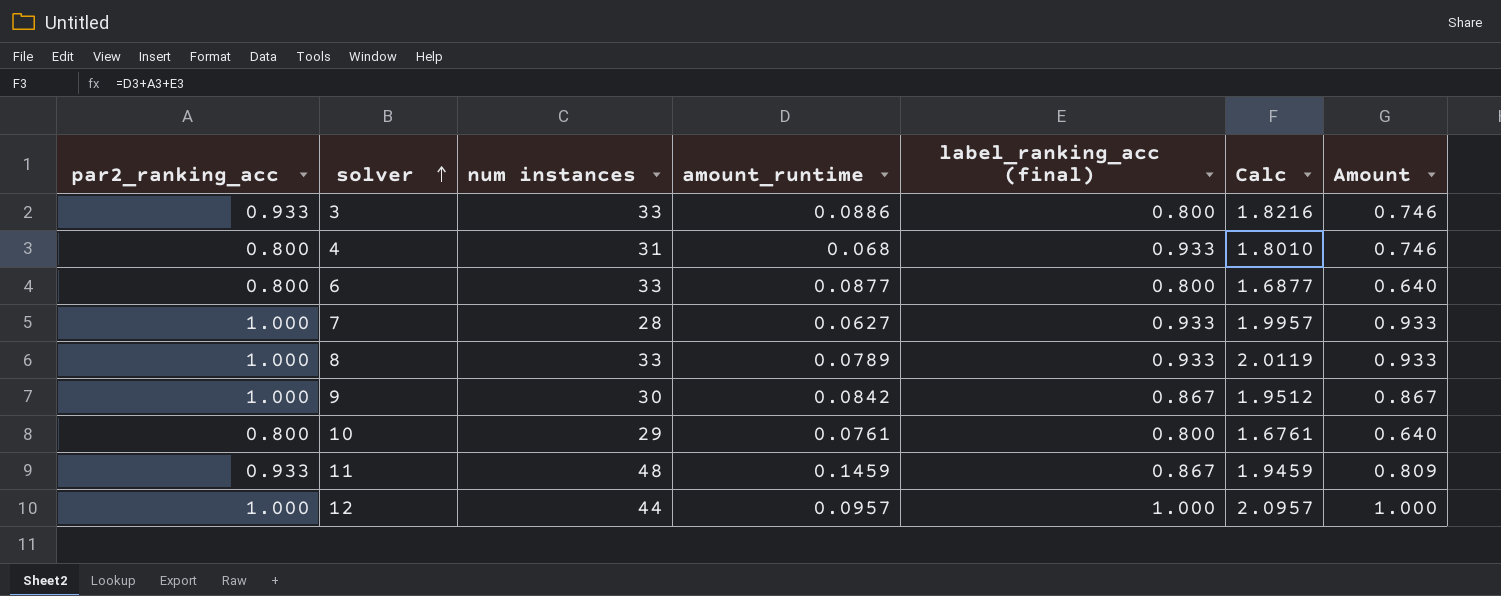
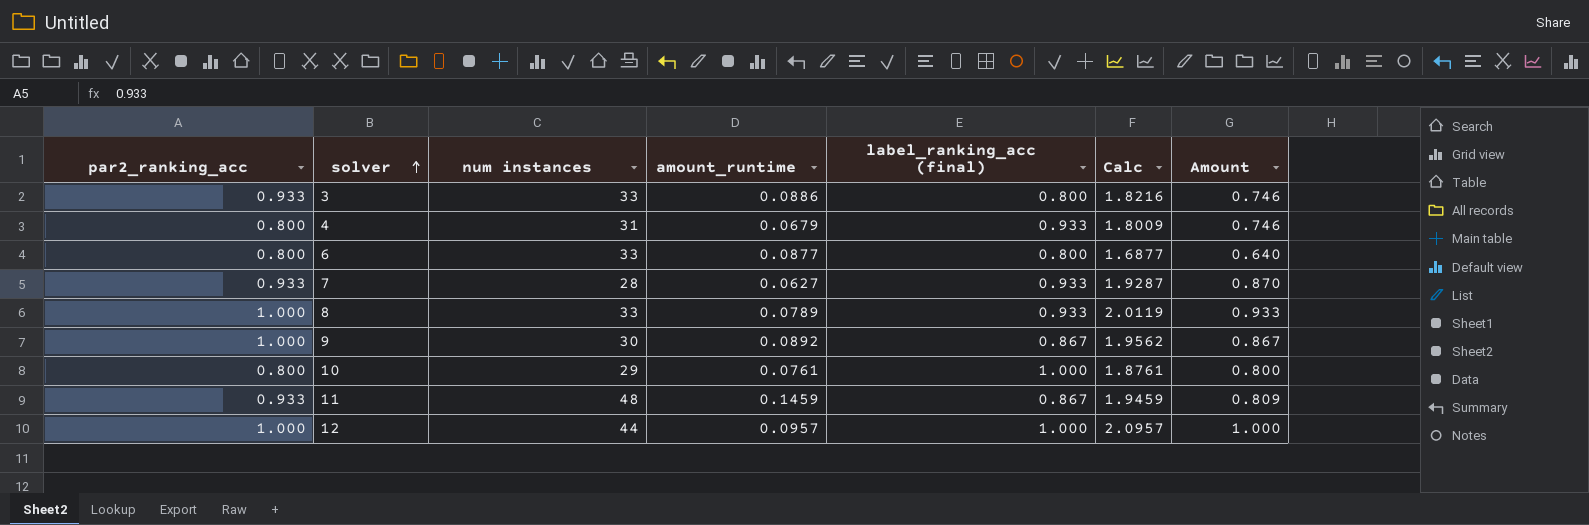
4 | amount_runtime: 0.068 -> 0.0679
4 | Calc: 1.8010 -> 1.8009
7 | par2_ranking_acc: 1.000 -> 0.933
7 | Calc: 1.9957 -> 1.9287
7 | Amount: 0.933 -> 0.870
9 | amount_runtime: 0.0842 -> 0.0892
9 | Calc: 1.9512 -> 1.9562
10 | label_ranking_acc (final): 0.800 -> 1.000
10 | Calc: 1.6761 -> 1.8761
10 | Amount: 0.640 -> 0.800

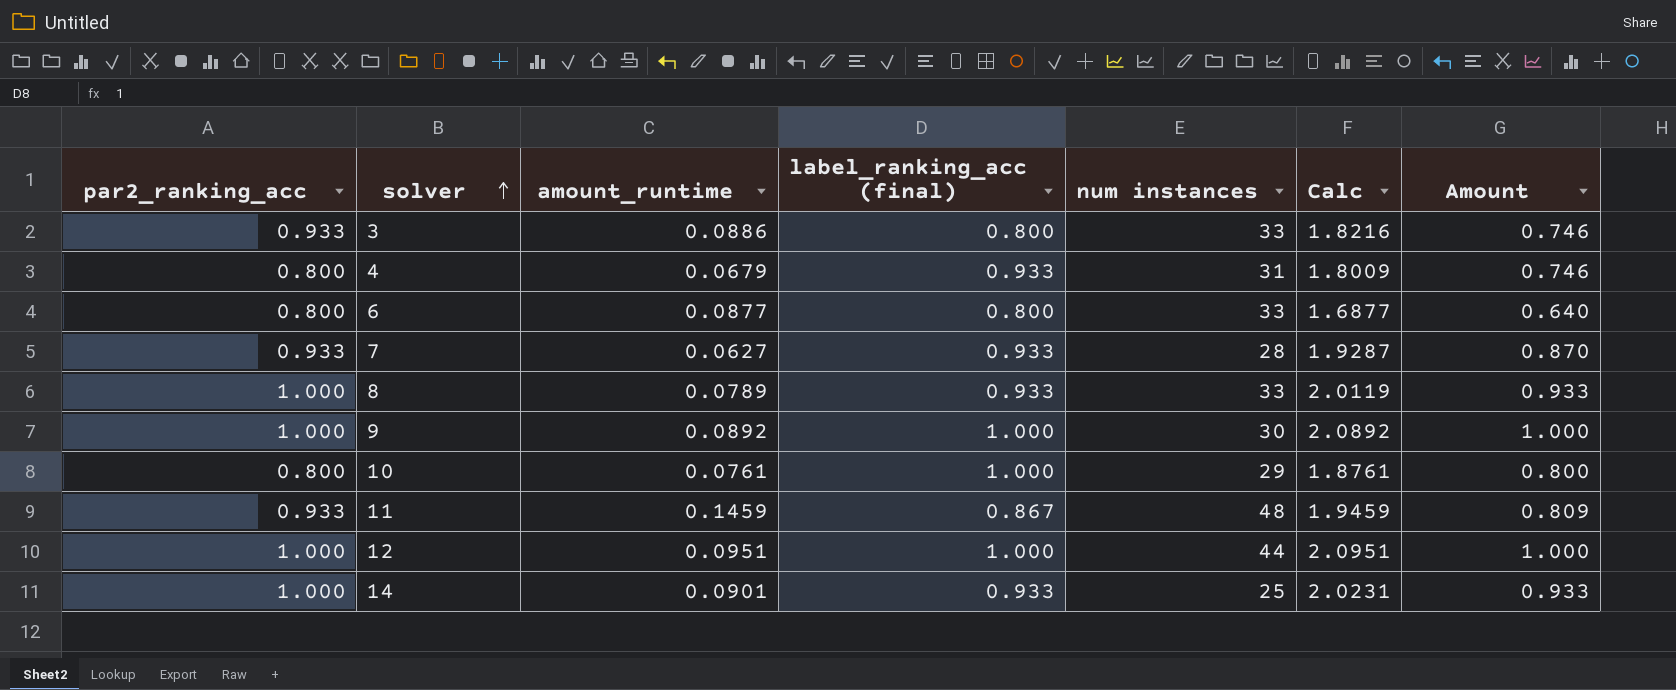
column num instances | position: 3 -> 5
9 | label_ranking_acc (final): 0.867 -> 1.000
9 | Calc: 1.9562 -> 2.0892
9 | Amount: 0.867 -> 1.000
12 | amount_runtime: 0.0957 -> 0.0951
12 | Calc: 2.0957 -> 2.0951
row 14: none -> 1.000 | 0.0901 | 0.933 | 25 | 2.0231 | 0.933

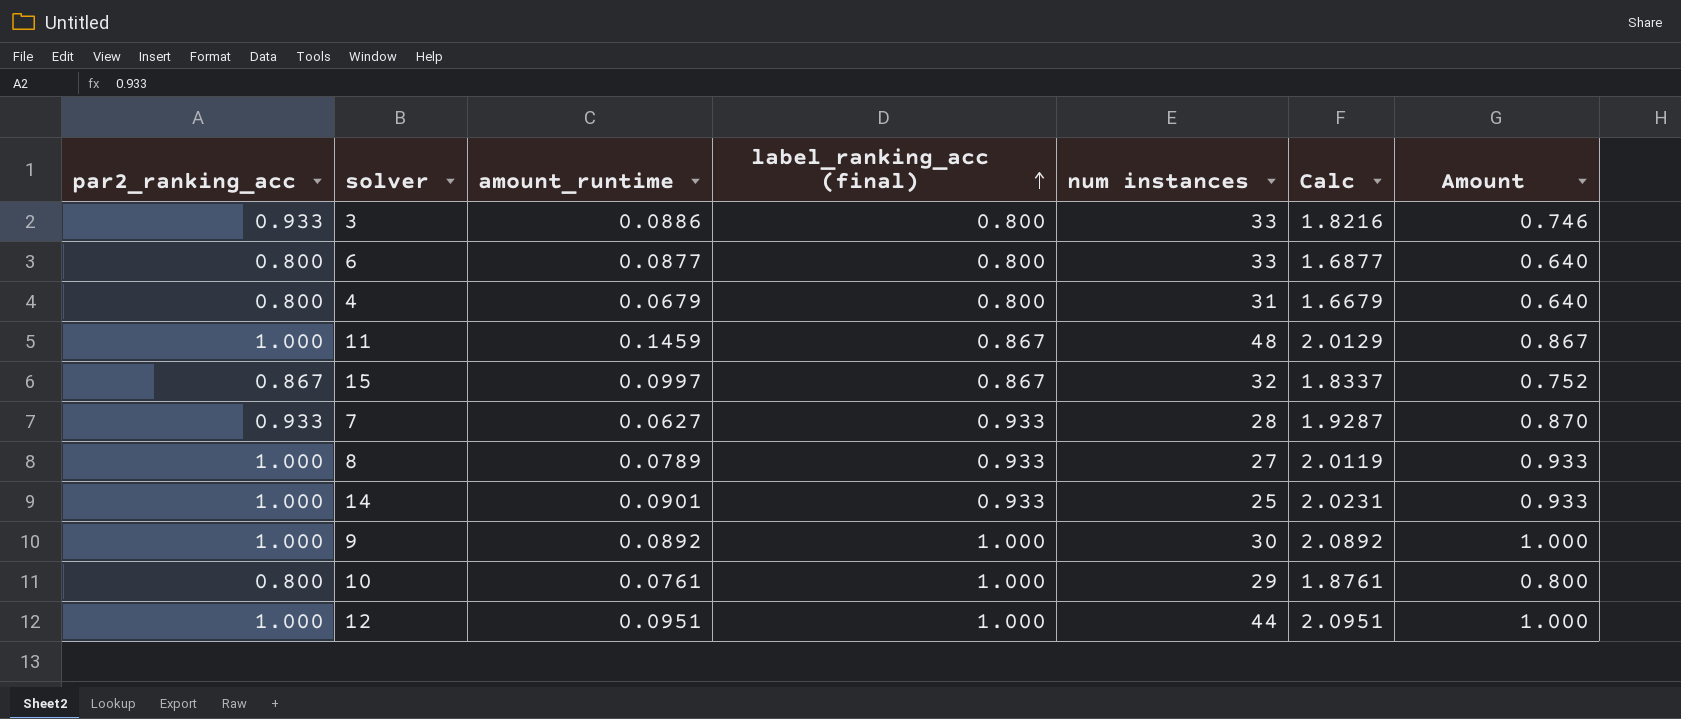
row order: solver ascending -> label_ranking_acc (final) ascending
4 | label_ranking_acc (final): 0.933 -> 0.800
4 | Calc: 1.8009 -> 1.6679
4 | Amount: 0.746 -> 0.640
11 | par2_ranking_acc: 0.933 -> 1.000
11 | Calc: 1.9459 -> 2.0129
11 | Amount: 0.809 -> 0.867
row 15: none -> 0.867 | 0.0997 | 0.867 | 32 | 1.8337 | 0.752
8 | num instances: 33 -> 27

